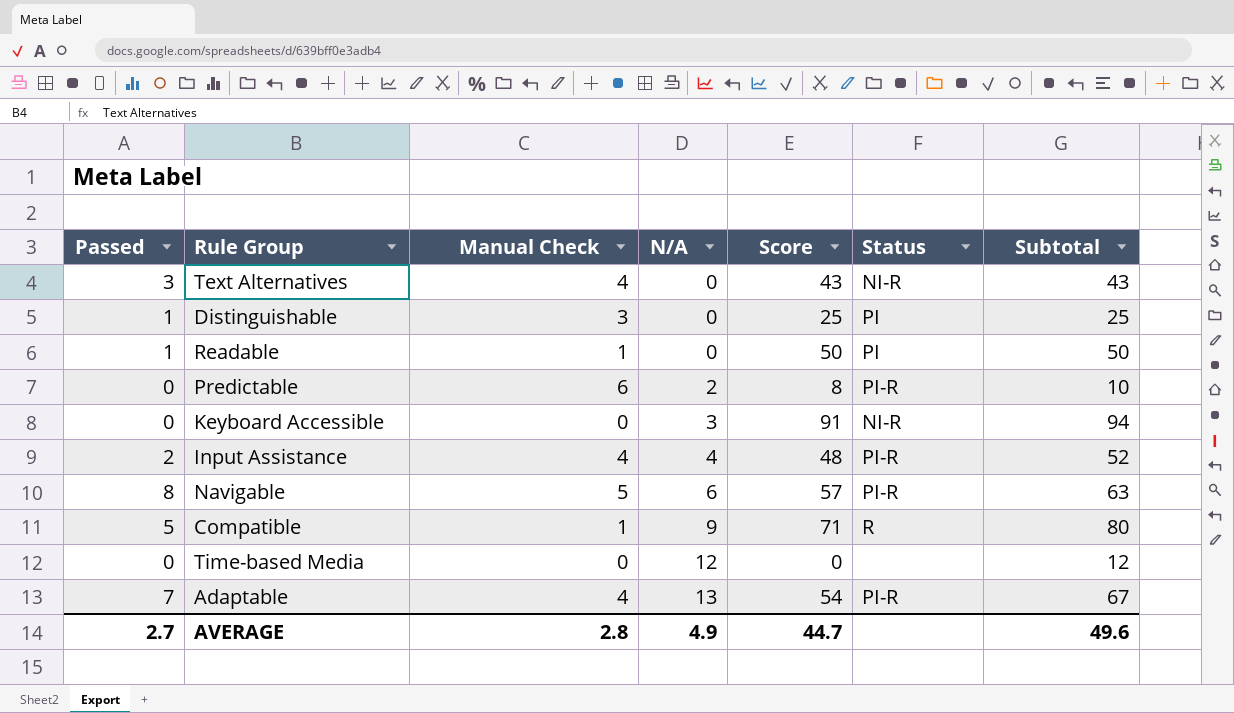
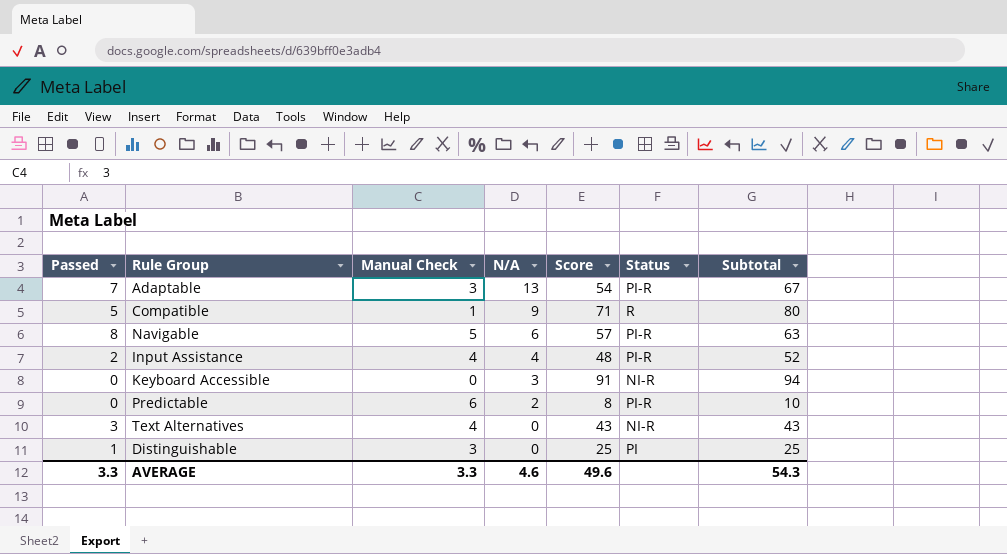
row order: N/A ascending -> N/A descending
row Readable: 1 | 1 | 0 | 50 | PI | 50 -> none
row Time-based Media: 0 | 0 | 12 | 0 | none | 12 -> none
Adaptable | Manual Check: 4 -> 3
AVERAGE | Passed: 2.7 -> 3.3
AVERAGE | Manual Check: 2.8 -> 3.3
AVERAGE | N/A: 4.9 -> 4.6
AVERAGE | Score: 44.7 -> 49.6
AVERAGE | Subtotal: 49.6 -> 54.3

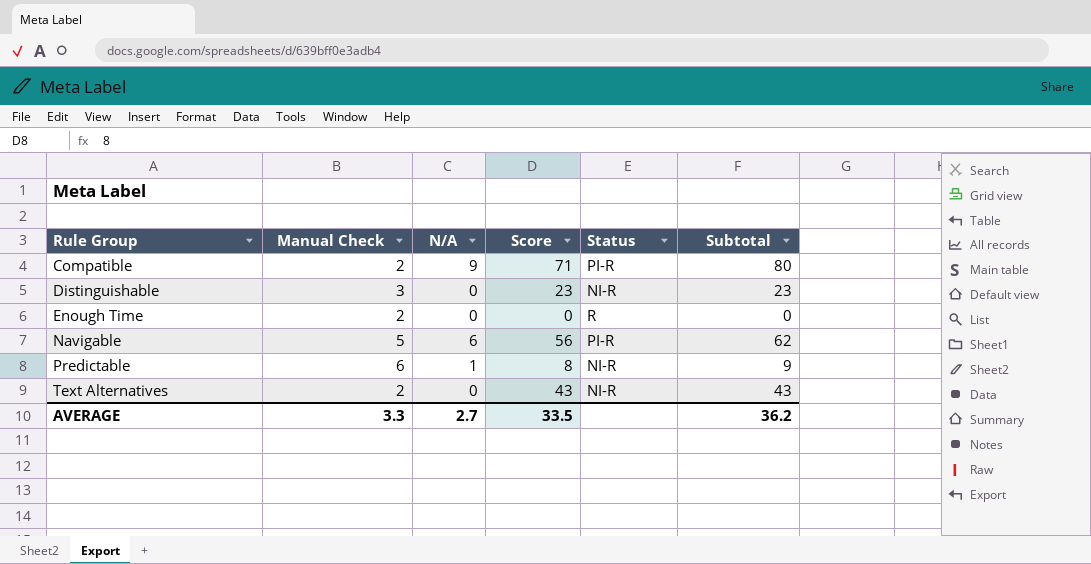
row order: N/A descending -> Rule Group ascending
column Passed | position: 1 -> none
row Adaptable: 7 | 3 | 13 | 54 | PI-R | 67 -> none
row Input Assistance: 2 | 4 | 4 | 48 | PI-R | 52 -> none
row Keyboard Accessible: 0 | 0 | 3 | 91 | NI-R | 94 -> none
Compatible | Manual Check: 1 -> 2
Compatible | Status: R -> PI-R
Distinguishable | Score: 25 -> 23
Distinguishable | Status: PI -> NI-R
Distinguishable | Subtotal: 25 -> 23
row Enough Time: none -> 2 | 0 | 0 | R | 0
Navigable | Score: 57 -> 56
Navigable | Subtotal: 63 -> 62
Predictable | N/A: 2 -> 1
Predictable | Status: PI-R -> NI-R
Predictable | Subtotal: 10 -> 9
Text Alternatives | Manual Check: 4 -> 2
AVERAGE | N/A: 4.6 -> 2.7
AVERAGE | Score: 49.6 -> 33.5
AVERAGE | Subtotal: 54.3 -> 36.2

